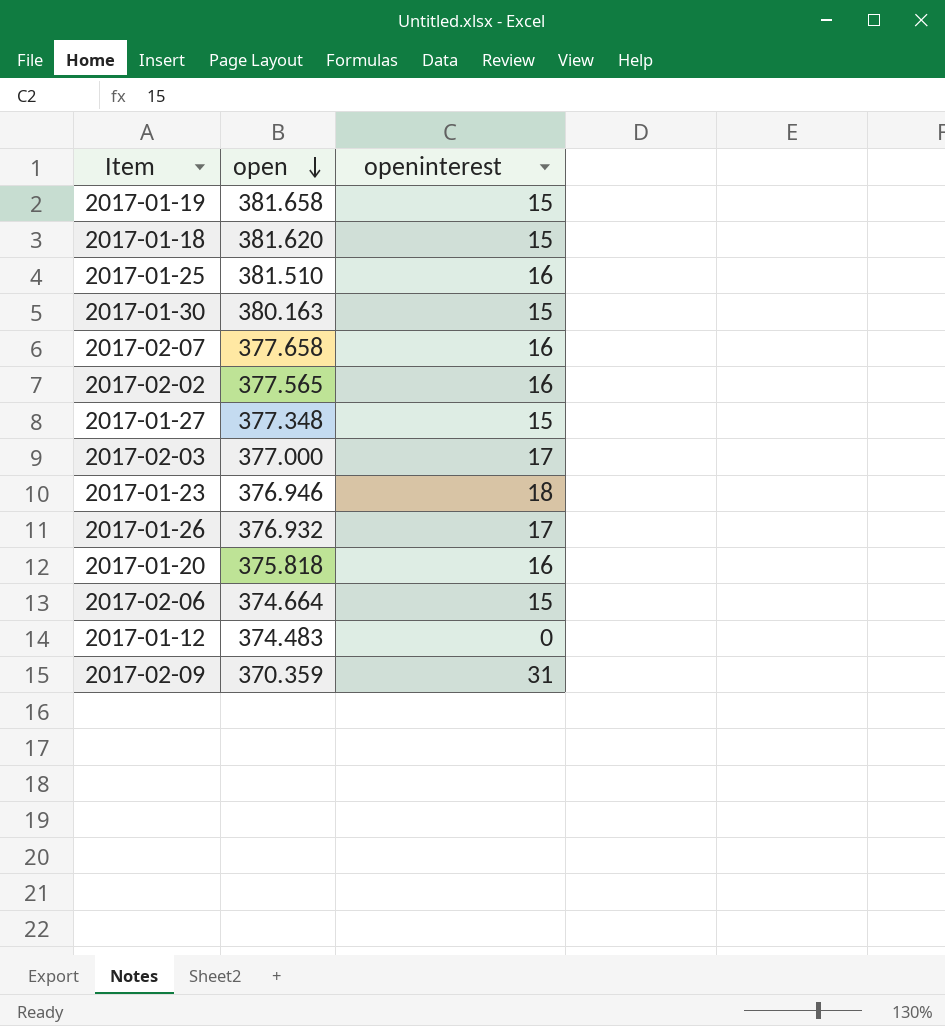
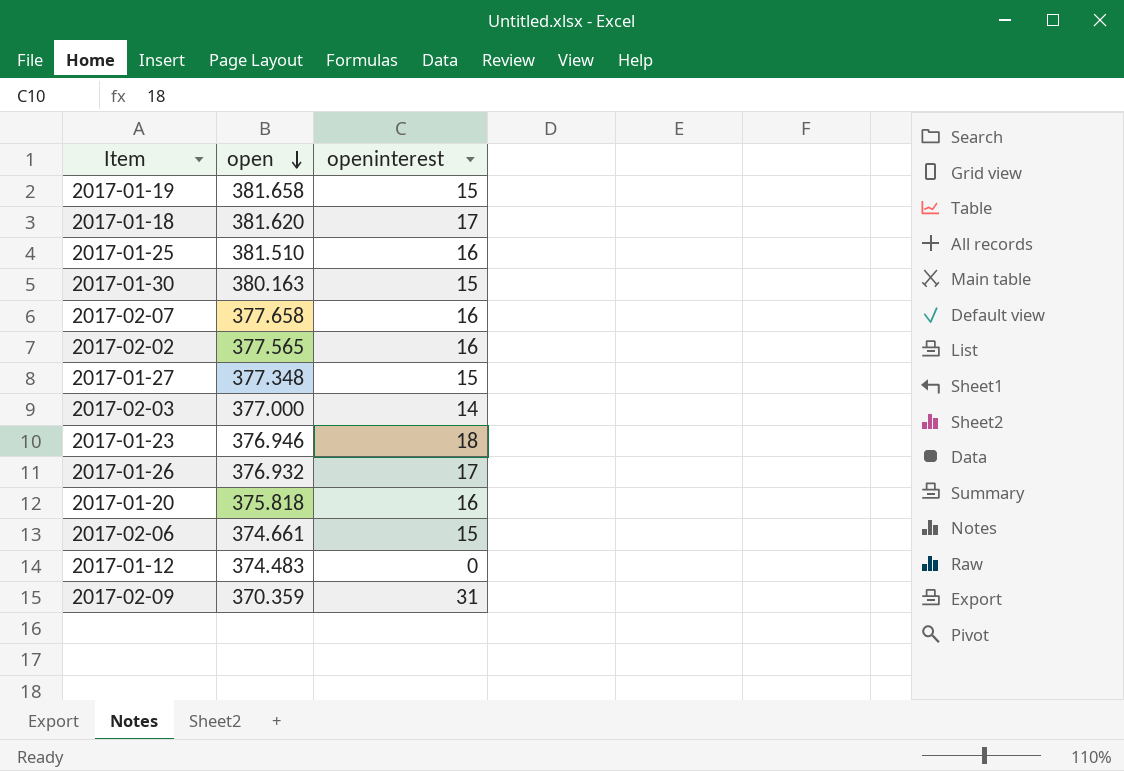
2017-01-18 | openinterest: 15 -> 17
2017-02-03 | openinterest: 17 -> 14
2017-02-06 | open: 374.664 -> 374.661

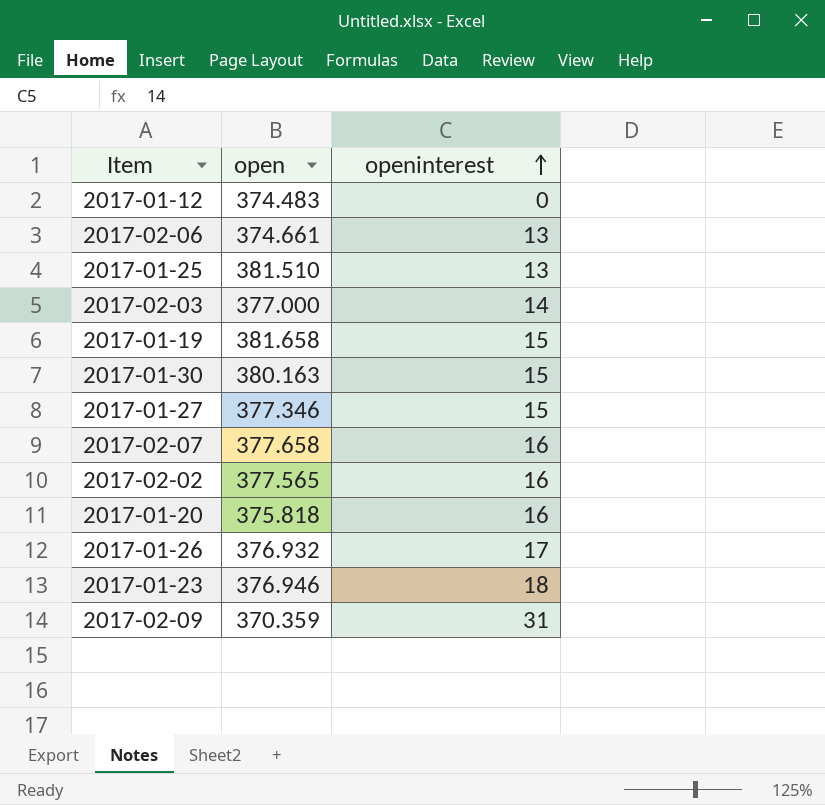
row order: open descending -> openinterest ascending
row 2017-01-18: 381.620 | 17 -> none
2017-02-06 | openinterest: 15 -> 13
2017-01-25 | openinterest: 16 -> 13
2017-01-27 | open: 377.348 -> 377.346

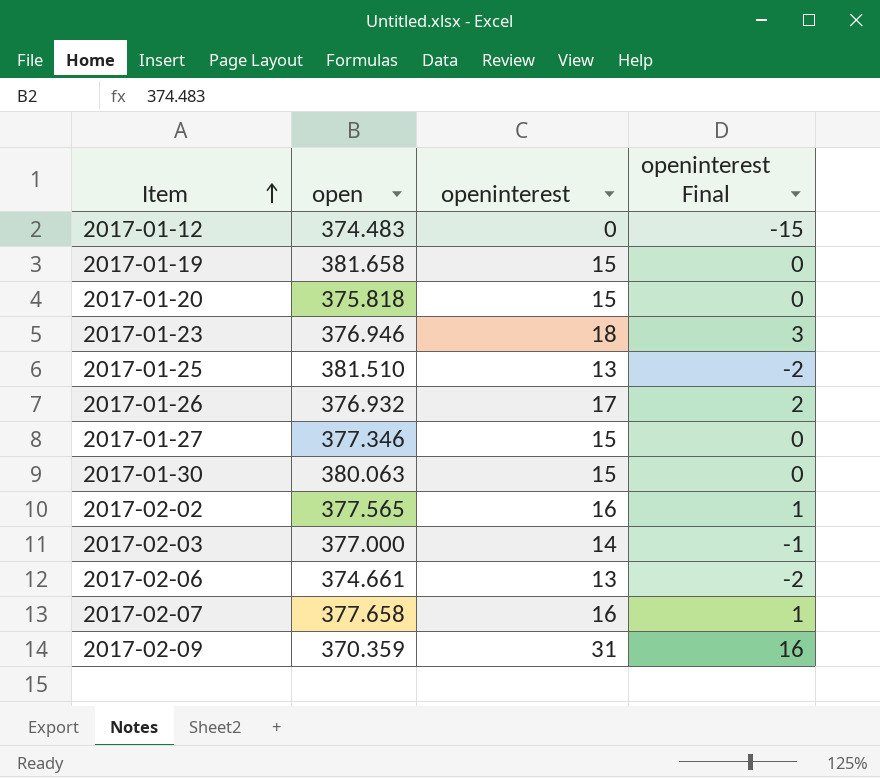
row order: openinterest ascending -> Item ascending
column openinterest Final | formula: none -> [openinterest] - 15
2017-01-20 | openinterest: 16 -> 15
2017-01-30 | open: 380.163 -> 380.063

